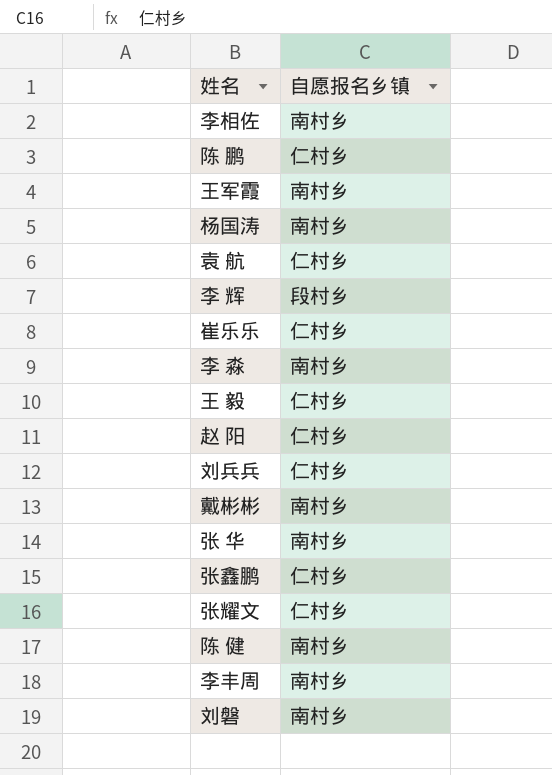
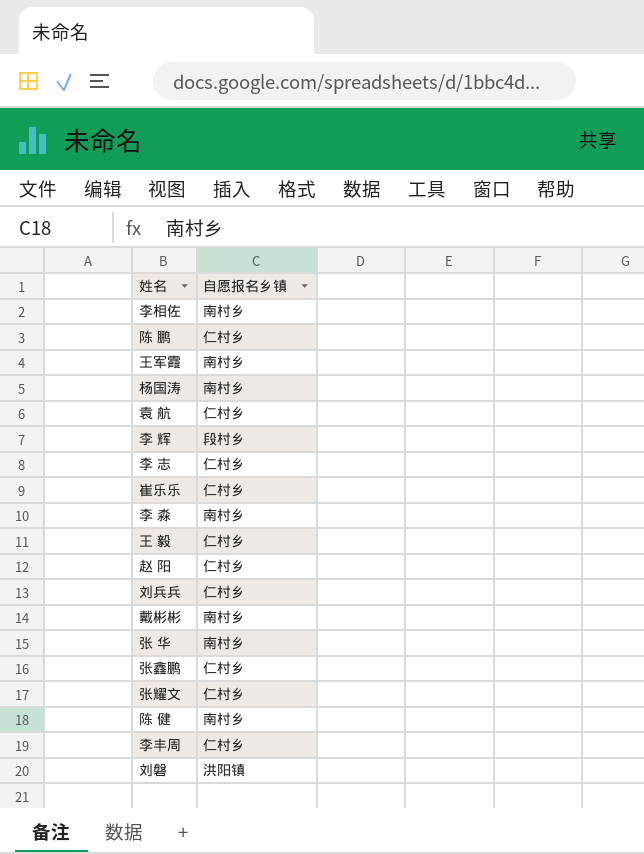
row 李 志: none -> 仁村乡
李丰周 | 自愿报名乡镇: 南村乡 -> 仁村乡
刘磐 | 自愿报名乡镇: 南村乡 -> 洪阳镇

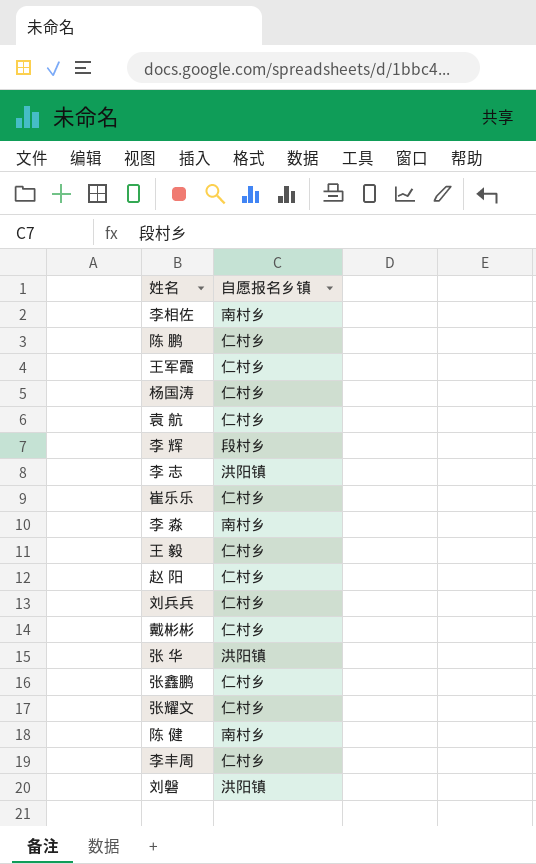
王军霞 | 自愿报名乡镇: 南村乡 -> 仁村乡
杨国涛 | 自愿报名乡镇: 南村乡 -> 仁村乡
李 志 | 自愿报名乡镇: 仁村乡 -> 洪阳镇
戴彬彬 | 自愿报名乡镇: 南村乡 -> 仁村乡
张 华 | 自愿报名乡镇: 南村乡 -> 洪阳镇

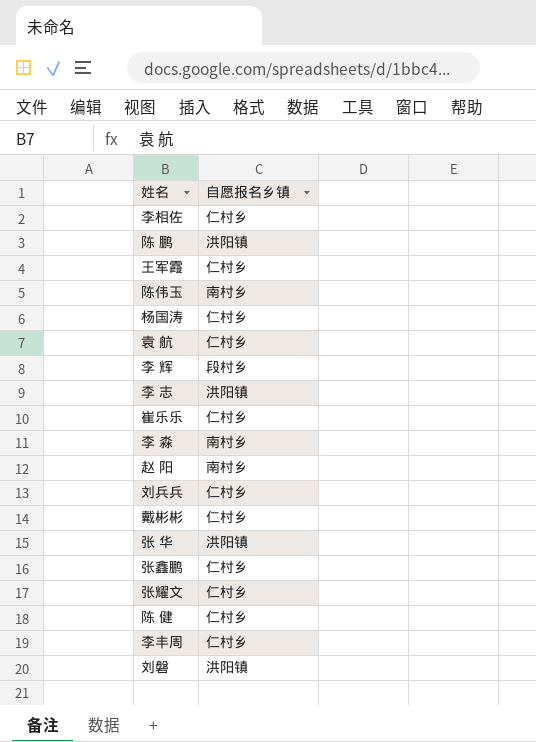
row 王 毅: 仁村乡 -> none
李相佐 | 自愿报名乡镇: 南村乡 -> 仁村乡
陈 鹏 | 自愿报名乡镇: 仁村乡 -> 洪阳镇
row 陈伟玉: none -> 南村乡
赵 阳 | 自愿报名乡镇: 仁村乡 -> 南村乡
陈 健 | 自愿报名乡镇: 南村乡 -> 仁村乡

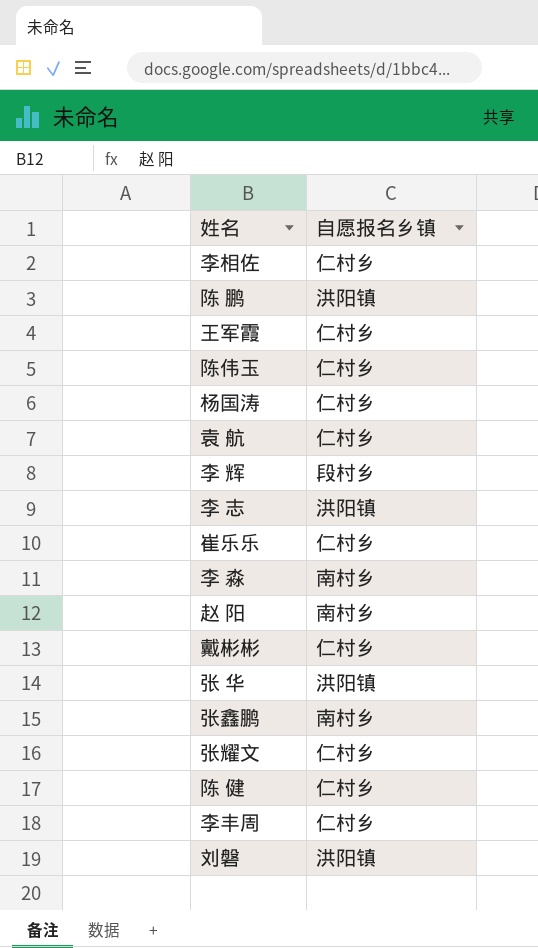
row 刘兵兵: 仁村乡 -> none
陈伟玉 | 自愿报名乡镇: 南村乡 -> 仁村乡
张鑫鹏 | 自愿报名乡镇: 仁村乡 -> 南村乡

